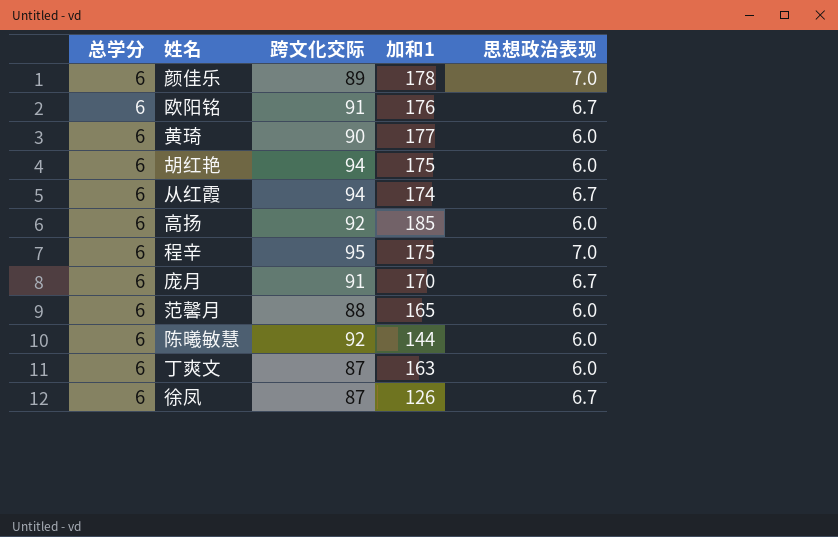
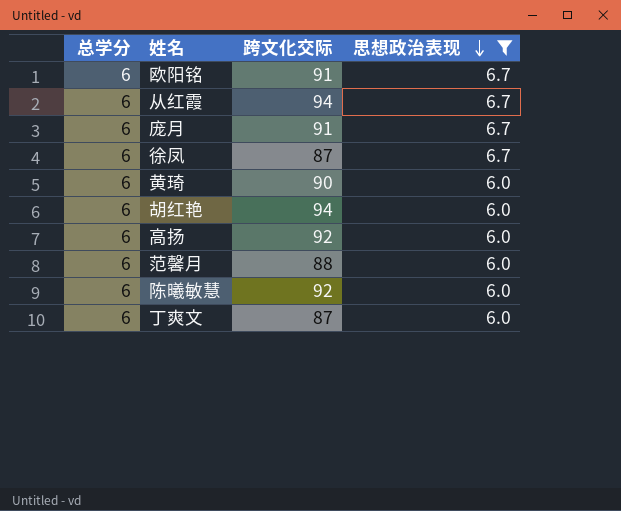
filter: none -> 思想政治表现 != 7.0
row order: none -> 思想政治表现 descending
column 加和1 | position: 4 -> none

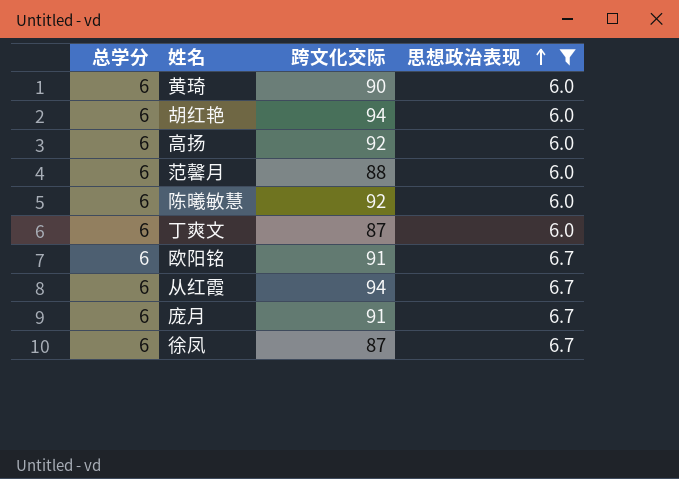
row order: 思想政治表现 descending -> 思想政治表现 ascending

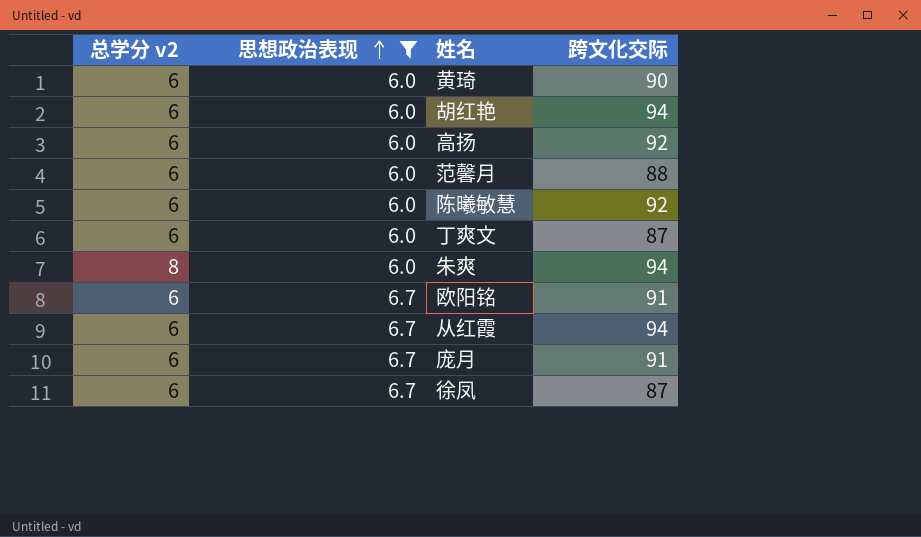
column name: 总学分 -> 总学分 v2
column 思想政治表现 | position: 4 -> 2
row 朱爽: none -> 8 | 6.0 | 94

